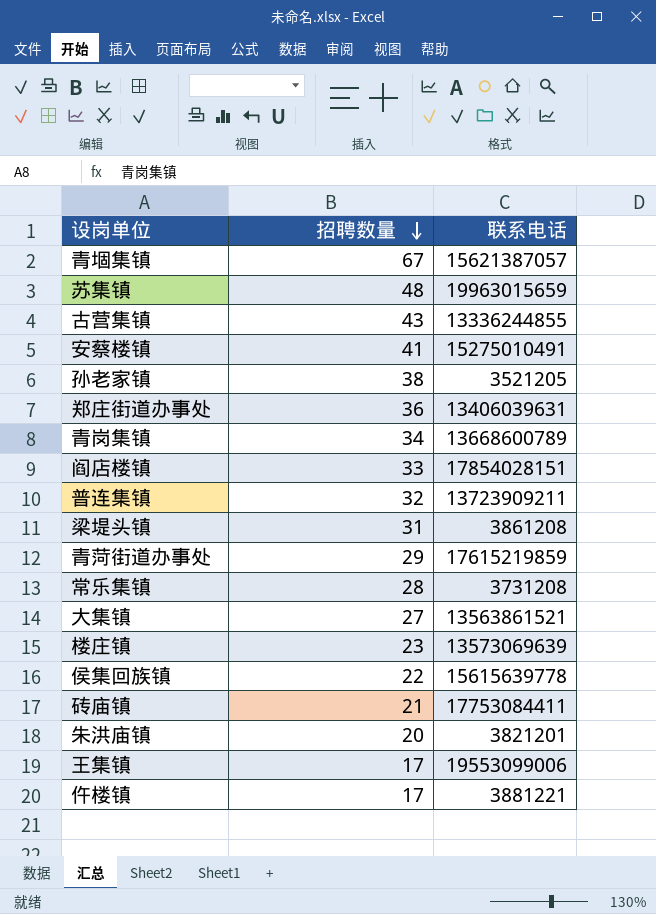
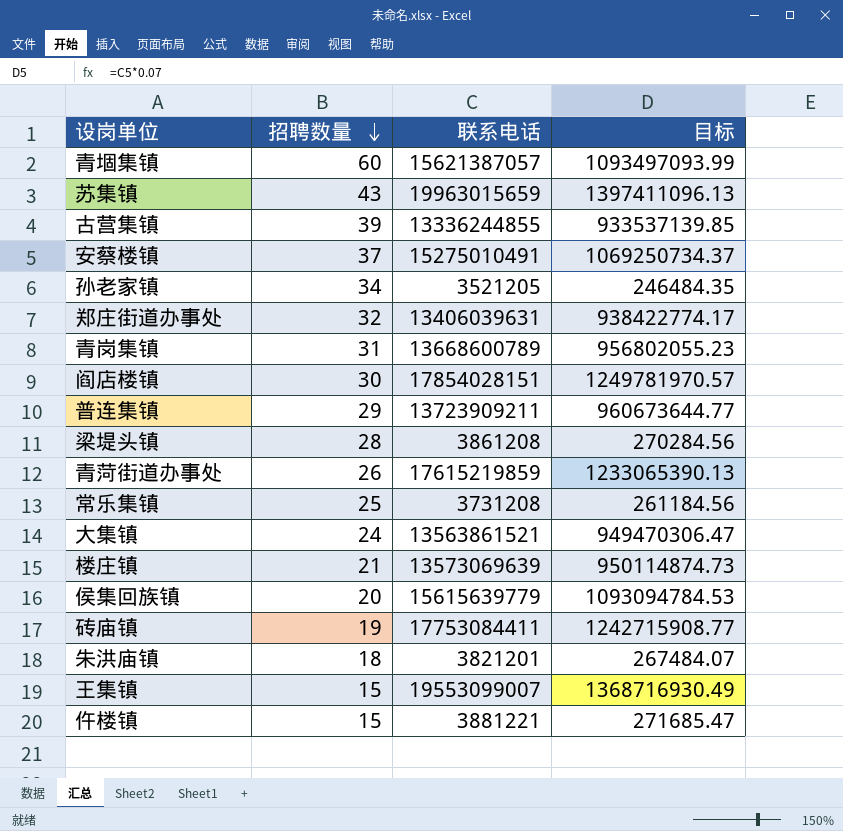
column 目标 | formula: none -> [联系电话] * 0.07
青堌集镇 | 招聘数量: 67 -> 60
苏集镇 | 招聘数量: 48 -> 43
古营集镇 | 招聘数量: 43 -> 39
安蔡楼镇 | 招聘数量: 41 -> 37
孙老家镇 | 招聘数量: 38 -> 34
郑庄街道办事处 | 招聘数量: 36 -> 32
青岗集镇 | 招聘数量: 34 -> 31
阎店楼镇 | 招聘数量: 33 -> 30
普连集镇 | 招聘数量: 32 -> 29
梁堤头镇 | 招聘数量: 31 -> 28
青菏街道办事处 | 招聘数量: 29 -> 26
常乐集镇 | 招聘数量: 28 -> 25
大集镇 | 招聘数量: 27 -> 24
楼庄镇 | 招聘数量: 23 -> 21
侯集回族镇 | 招聘数量: 22 -> 20
侯集回族镇 | 联系电话: 15615639778 -> 15615639779
砖庙镇 | 招聘数量: 21 -> 19
朱洪庙镇 | 招聘数量: 20 -> 18
王集镇 | 招聘数量: 17 -> 15
王集镇 | 联系电话: 19553099006 -> 19553099007
仵楼镇 | 招聘数量: 17 -> 15

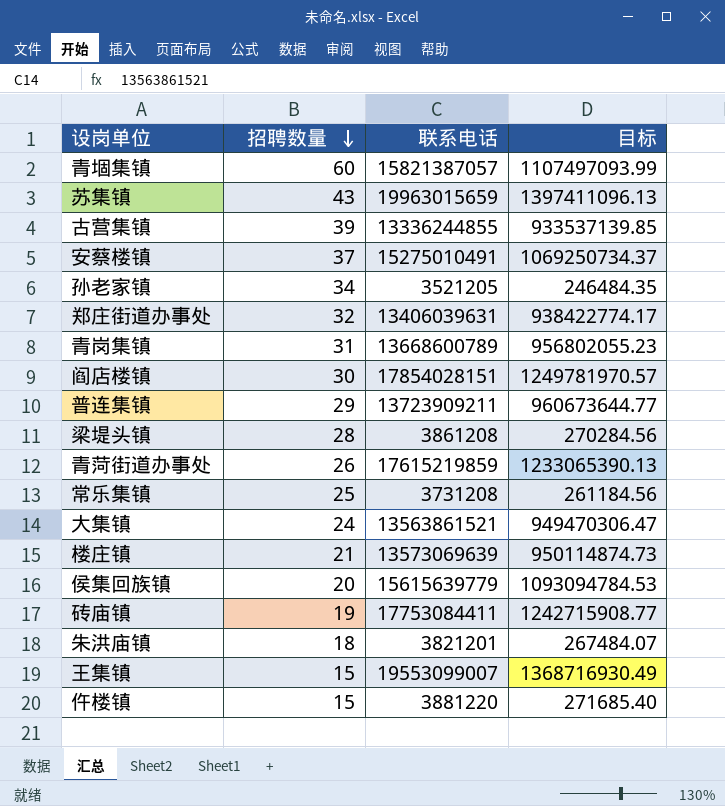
青堌集镇 | 联系电话: 15621387057 -> 15821387057
青堌集镇 | 目标: 1093497093.99 -> 1107497093.99
仵楼镇 | 联系电话: 3881221 -> 3881220
仵楼镇 | 目标: 271685.47 -> 271685.40

